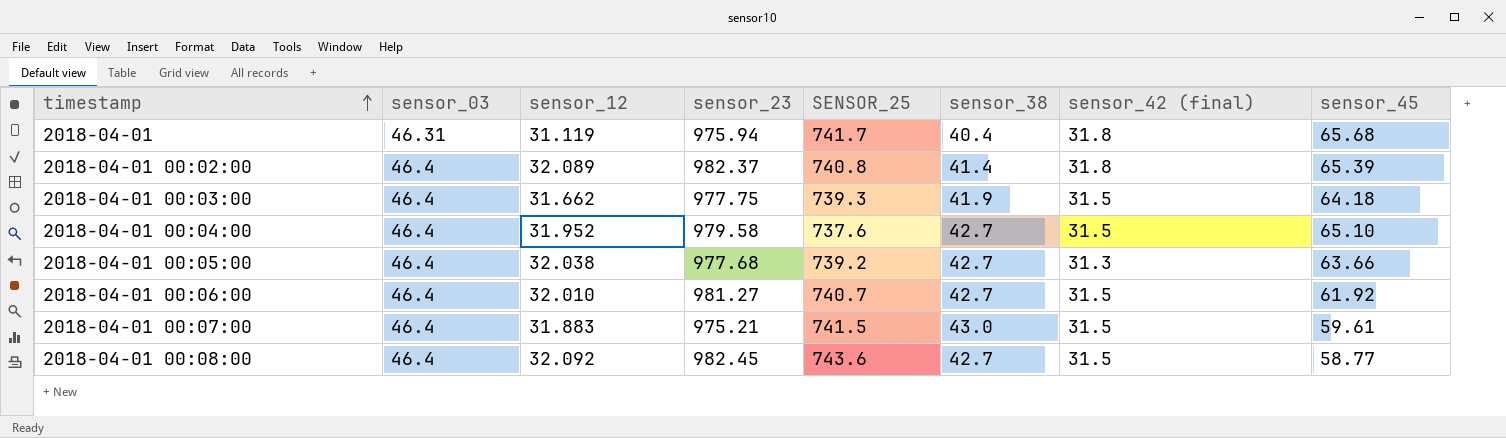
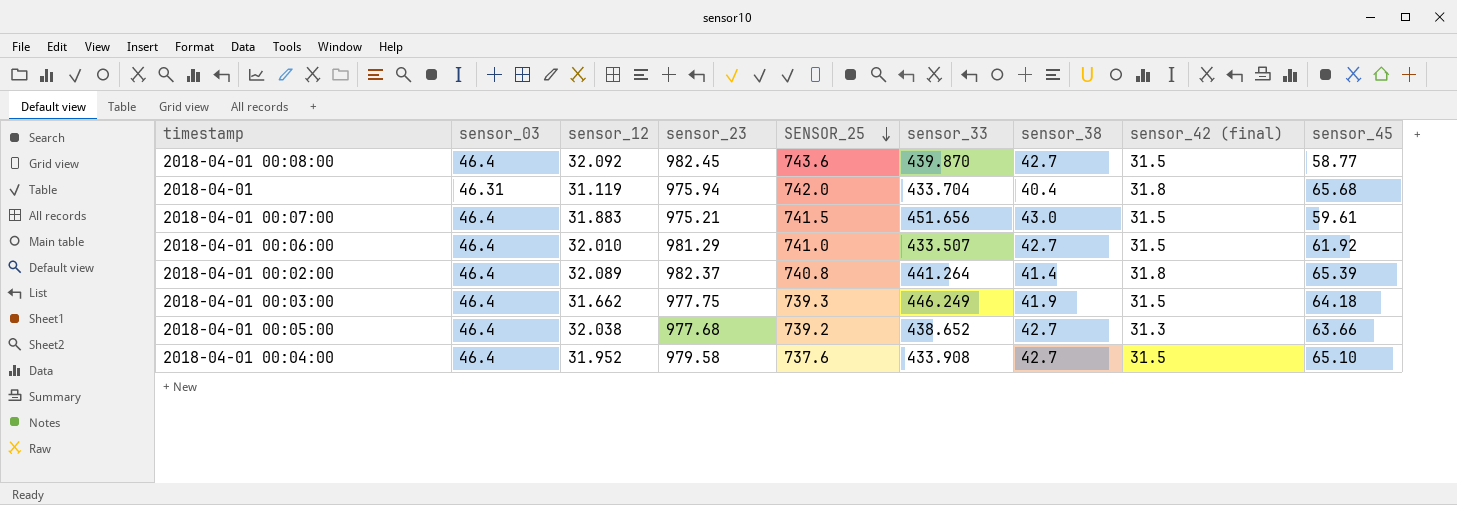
row order: timestamp ascending -> SENSOR_25 descending
column sensor_33 | position: none -> 6
2018-04-01 | SENSOR_25: 741.7 -> 742.0
2018-04-01 00:06:00 | sensor_23: 981.27 -> 981.29
2018-04-01 00:06:00 | SENSOR_25: 740.7 -> 741.0

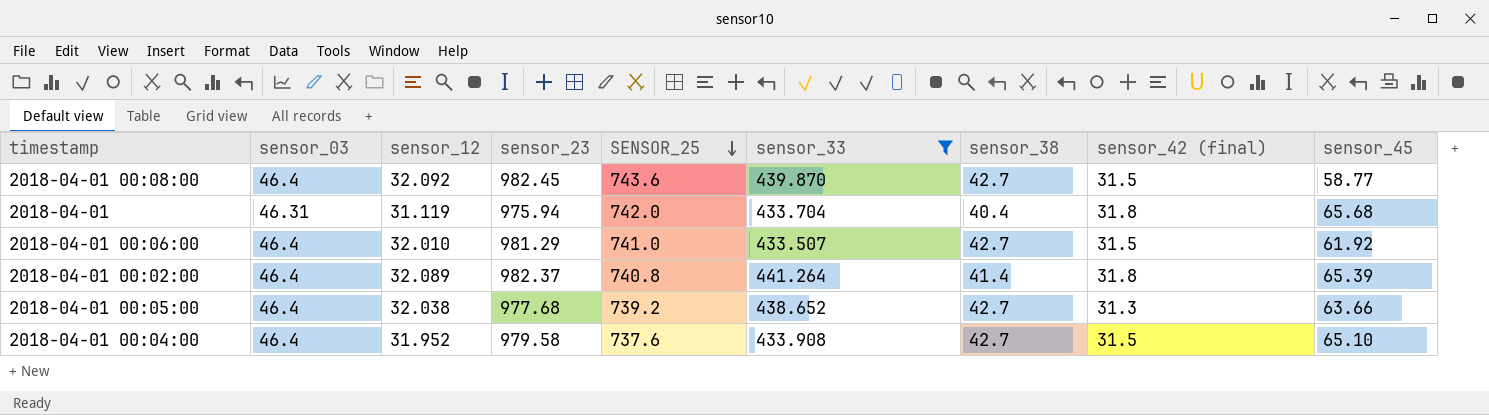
filter: none -> sensor_33 <= 441.264

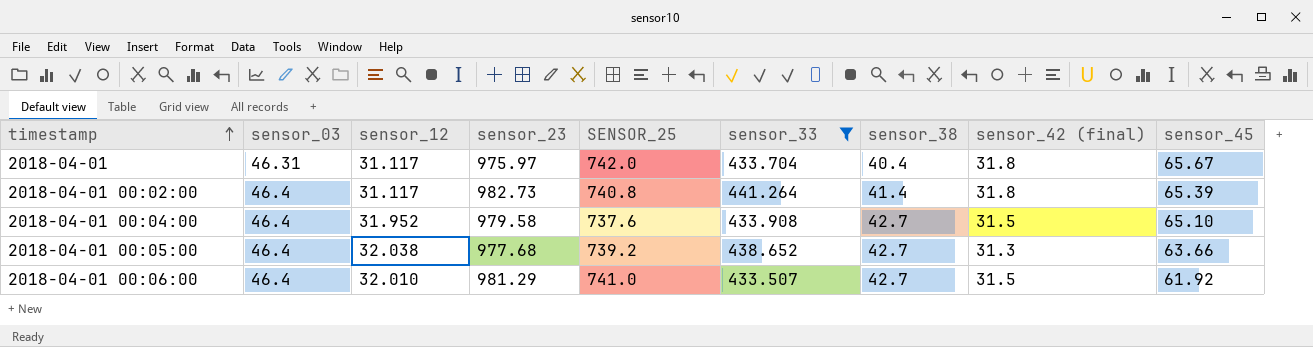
row order: SENSOR_25 descending -> timestamp ascending
row 2018-04-01 00:08:00: 46.4 | 32.092 | 982.45 | 743.6 | 439.870 | 42.7 | 31.5 | 58.77 -> none
2018-04-01 | sensor_12: 31.119 -> 31.117
2018-04-01 | sensor_23: 975.94 -> 975.97
2018-04-01 | sensor_45: 65.68 -> 65.67
2018-04-01 00:02:00 | sensor_12: 32.089 -> 31.117
2018-04-01 00:02:00 | sensor_23: 982.37 -> 982.73

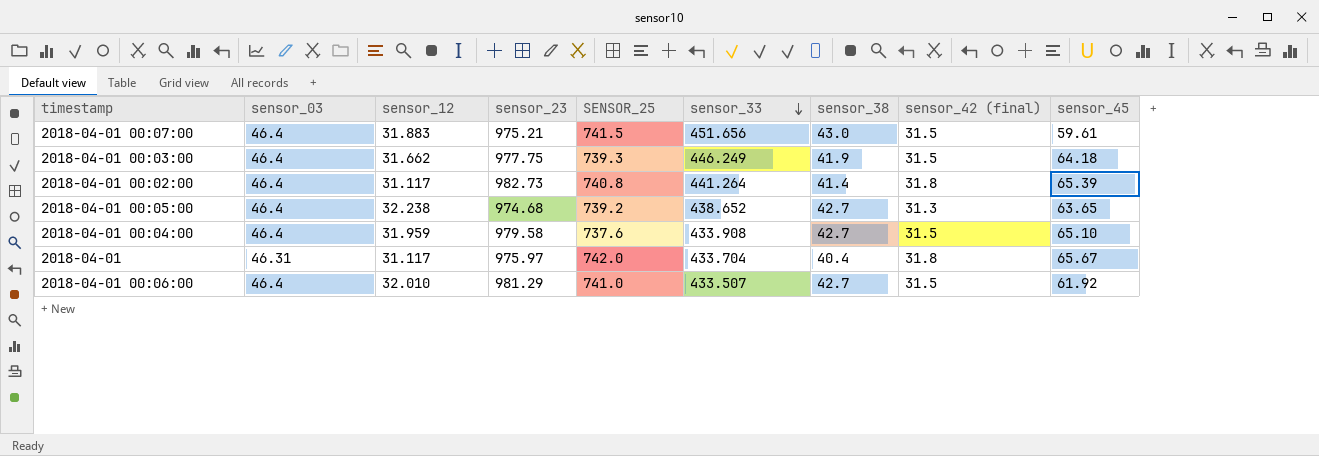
filter: sensor_33 <= 441.264 -> none
row order: timestamp ascending -> sensor_33 descending
2018-04-01 00:05:00 | sensor_12: 32.038 -> 32.238
2018-04-01 00:05:00 | sensor_23: 977.68 -> 974.68
2018-04-01 00:05:00 | sensor_45: 63.66 -> 63.65
2018-04-01 00:04:00 | sensor_12: 31.952 -> 31.959

